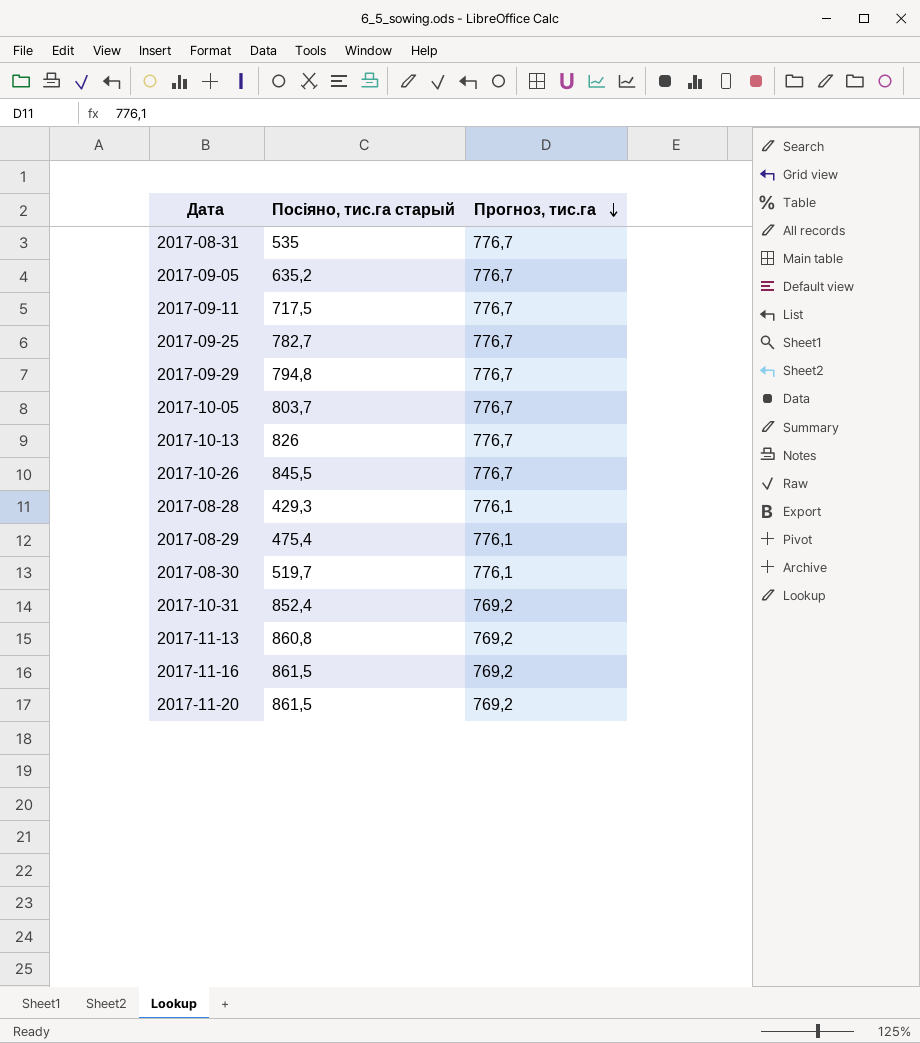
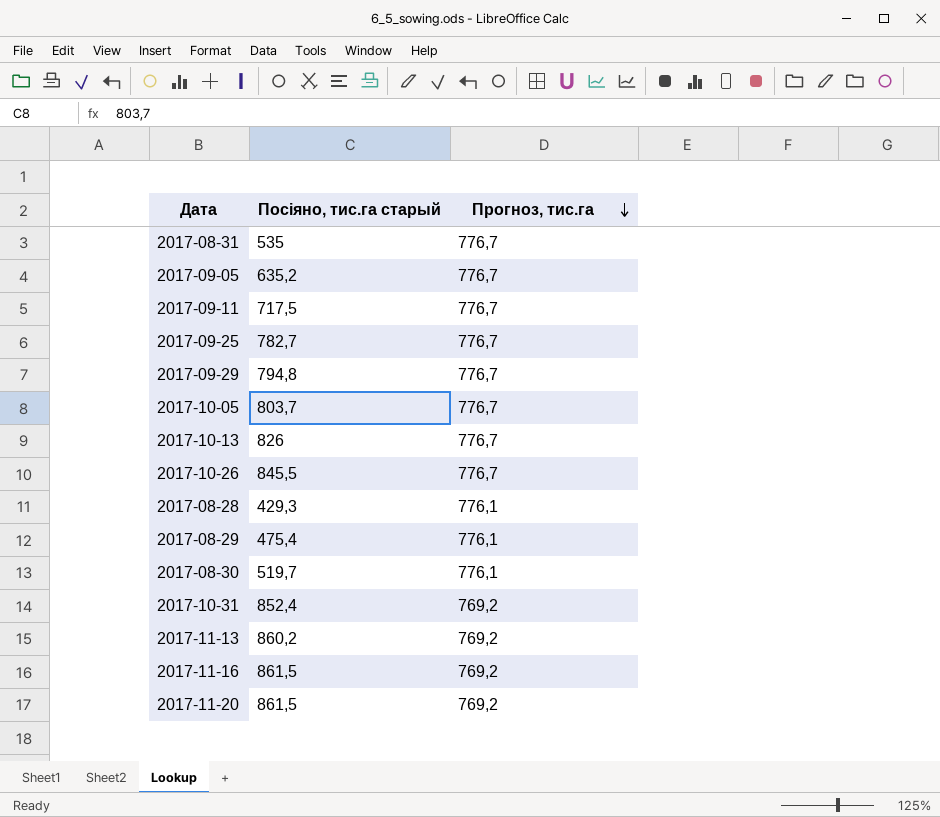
2017-11-13 | Посіяно, тис.га старый: 860,8 -> 860,2

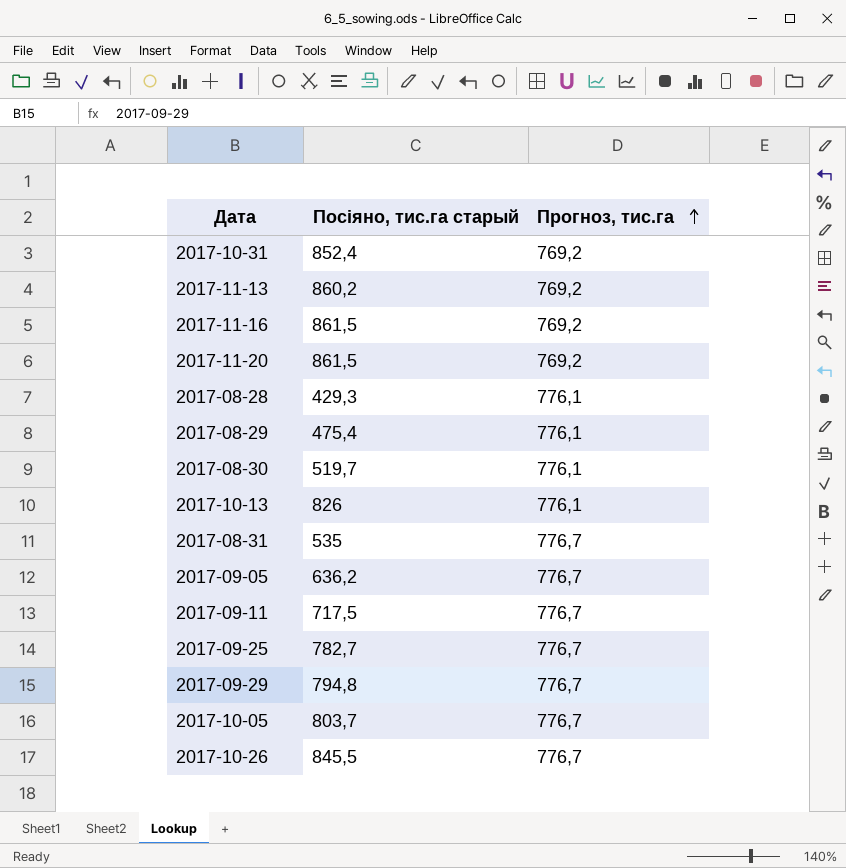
row order: Прогноз, тис.га descending -> Прогноз, тис.га ascending
2017-10-13 | Прогноз, тис.га: 776,7 -> 776,1
2017-09-05 | Посіяно, тис.га старый: 635,2 -> 636,2

